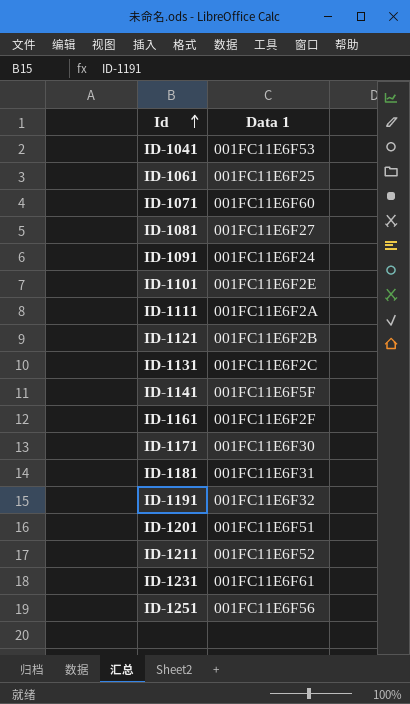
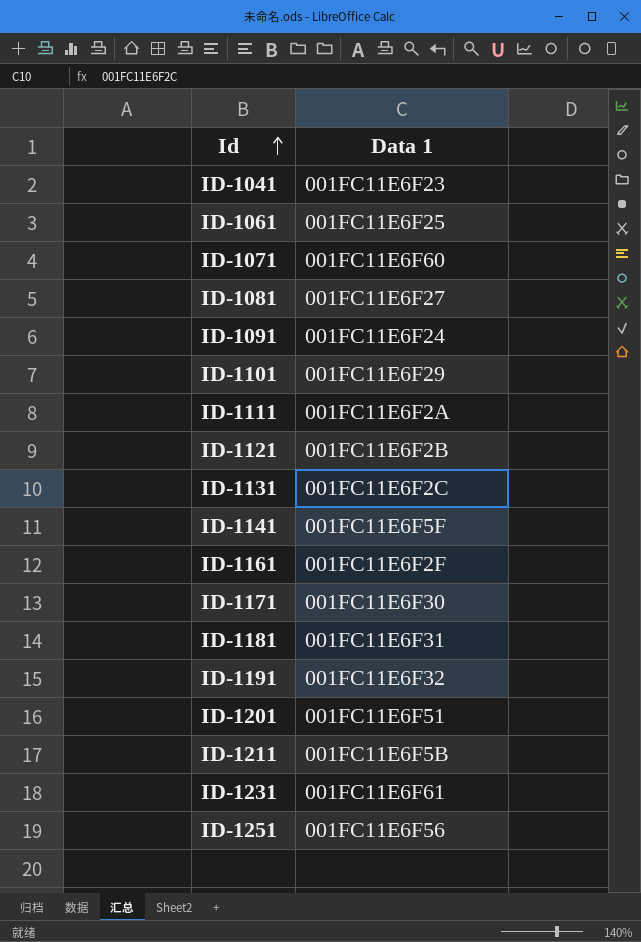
ID-1041 | Data 1: 001FC11E6F53 -> 001FC11E6F23
ID-1101 | Data 1: 001FC11E6F2E -> 001FC11E6F29
ID-1211 | Data 1: 001FC11E6F52 -> 001FC11E6F5B

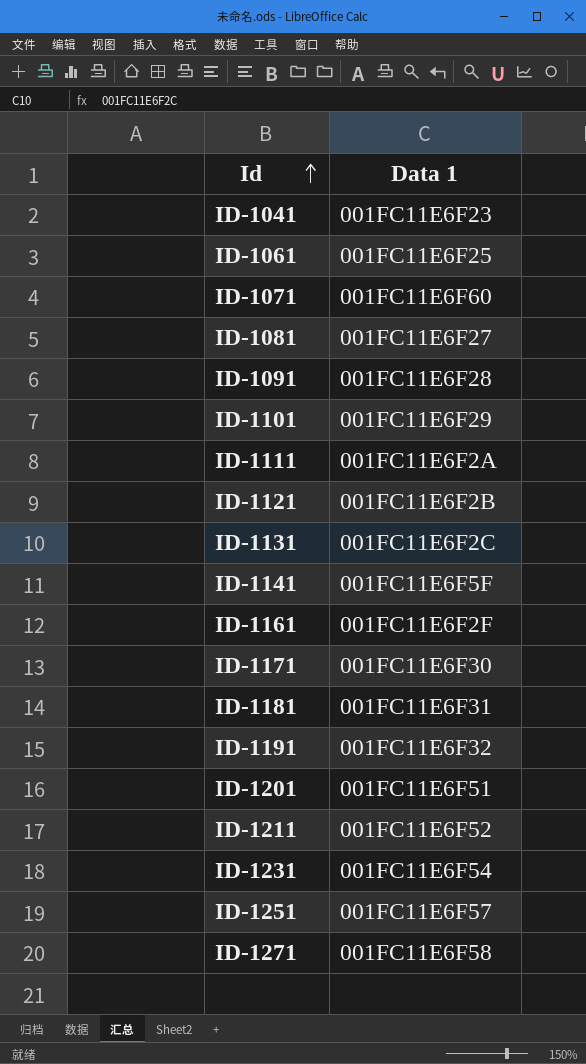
ID-1091 | Data 1: 001FC11E6F24 -> 001FC11E6F28
ID-1211 | Data 1: 001FC11E6F5B -> 001FC11E6F52
ID-1231 | Data 1: 001FC11E6F61 -> 001FC11E6F54
ID-1251 | Data 1: 001FC11E6F56 -> 001FC11E6F57
row ID-1271: none -> 001FC11E6F58

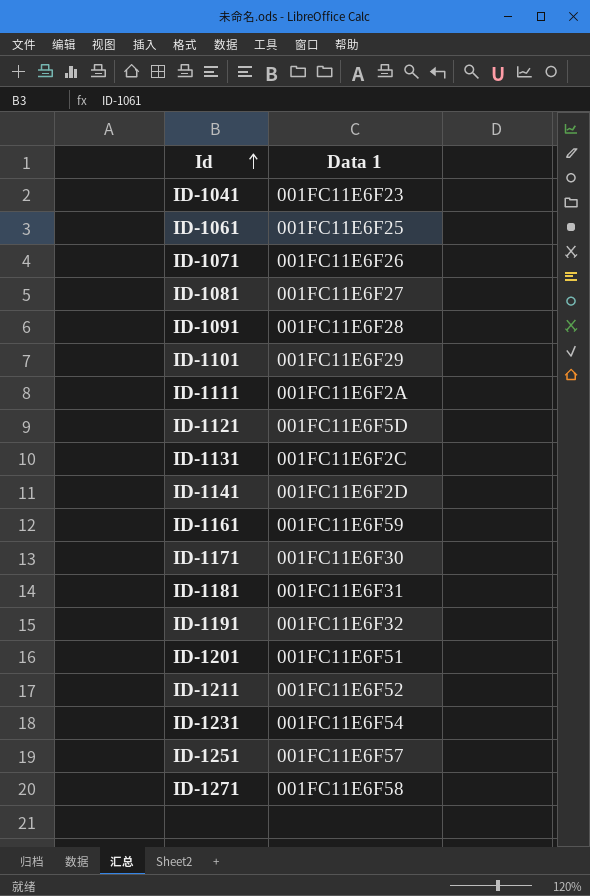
ID-1071 | Data 1: 001FC11E6F60 -> 001FC11E6F26
ID-1121 | Data 1: 001FC11E6F2B -> 001FC11E6F5D
ID-1141 | Data 1: 001FC11E6F5F -> 001FC11E6F2D
ID-1161 | Data 1: 001FC11E6F2F -> 001FC11E6F59

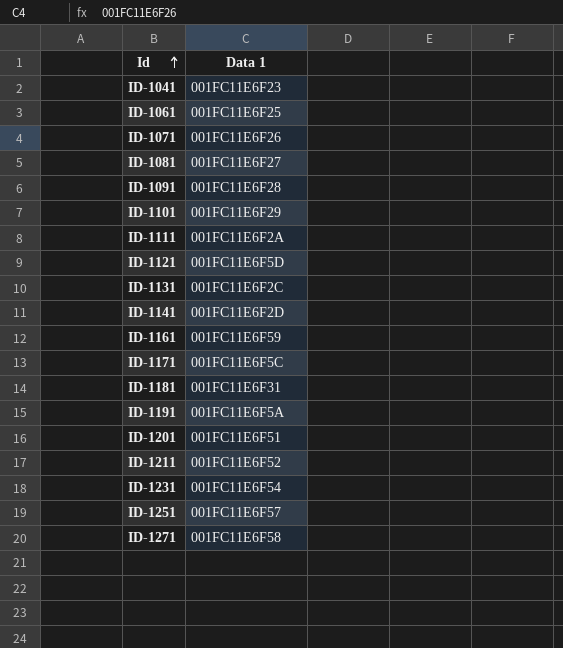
ID-1171 | Data 1: 001FC11E6F30 -> 001FC11E6F5C
ID-1191 | Data 1: 001FC11E6F32 -> 001FC11E6F5A

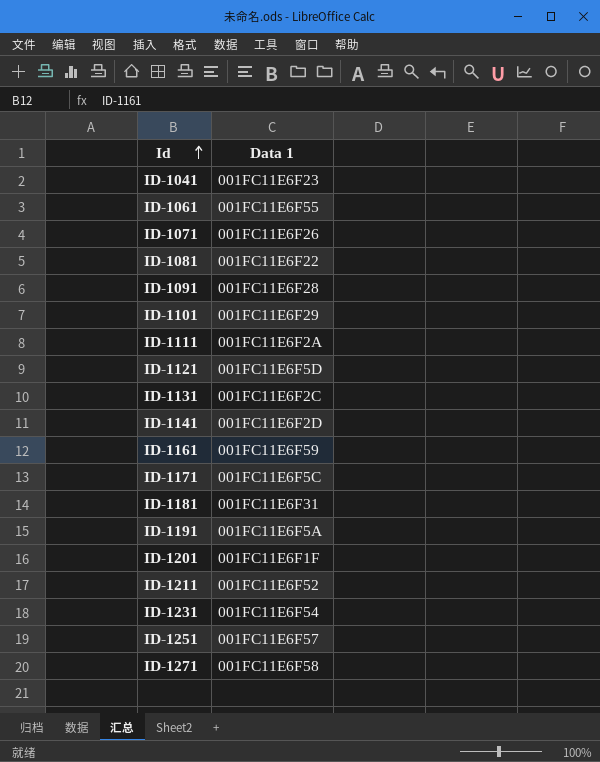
ID-1061 | Data 1: 001FC11E6F25 -> 001FC11E6F55
ID-1081 | Data 1: 001FC11E6F27 -> 001FC11E6F22
ID-1201 | Data 1: 001FC11E6F51 -> 001FC11E6F1F

